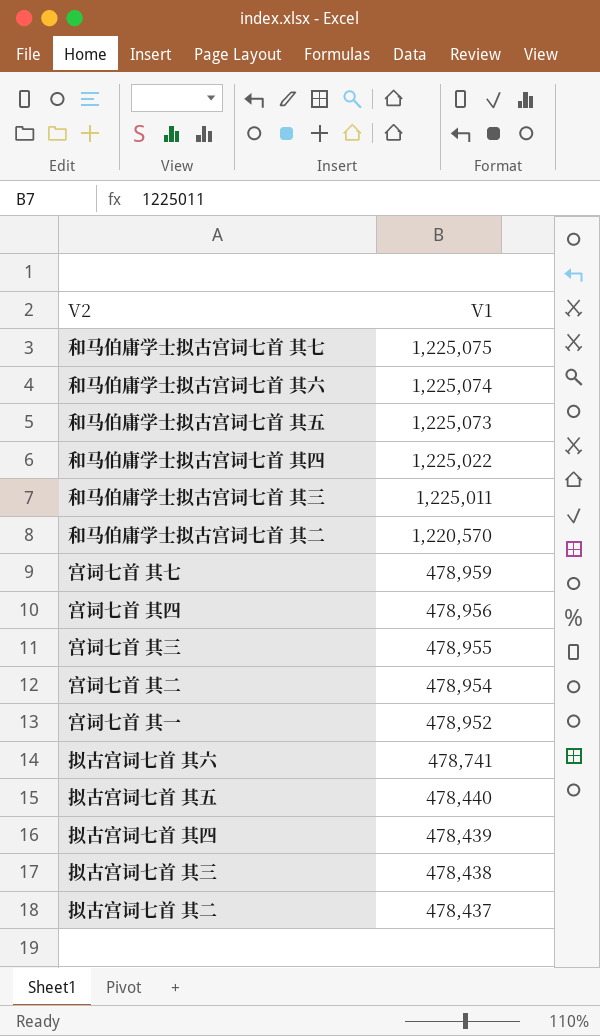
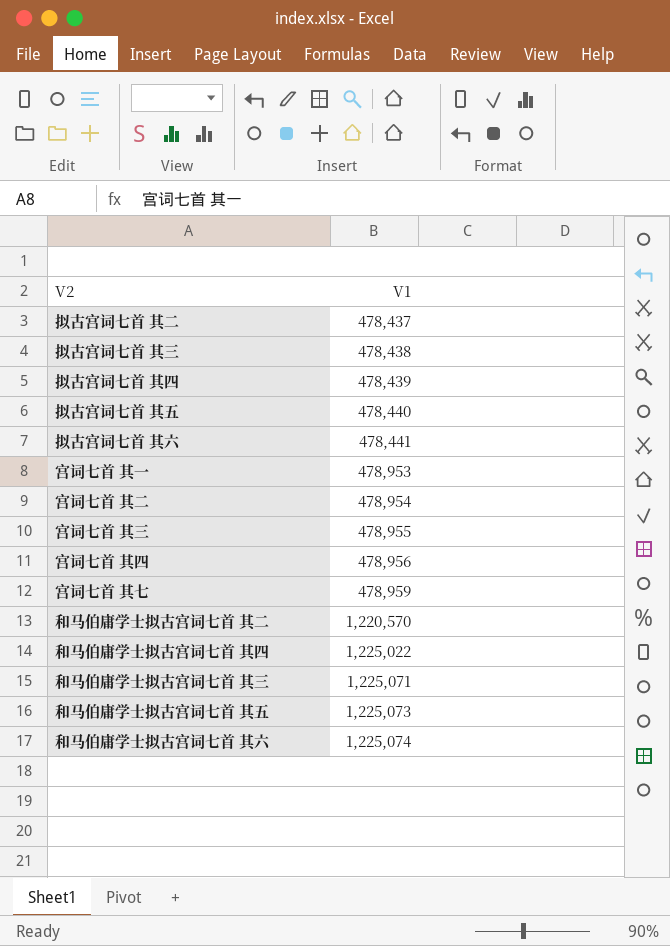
row order: V1 descending -> V1 ascending
row 和马伯庸学士拟古宫词七首 其七: 1,225,075 -> none
拟古宫词七首 其六 | V1: 478,741 -> 478,441
宫词七首 其一 | V1: 478,952 -> 478,953
和马伯庸学士拟古宫词七首 其三 | V1: 1,225,011 -> 1,225,071

